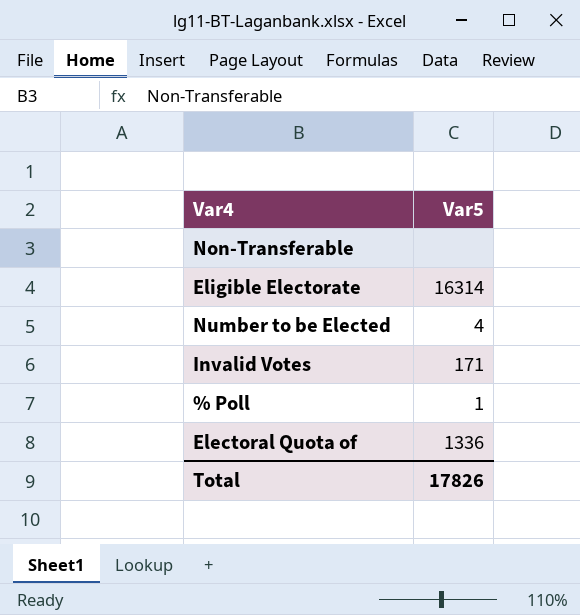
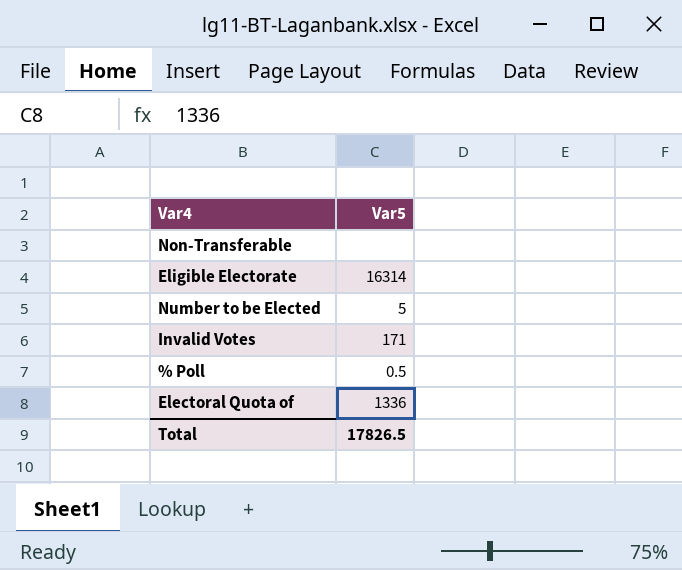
Number to be Elected | Var5: 4 -> 5
% Poll | Var5: 1 -> 0.5
Total | Var5: 17826 -> 17826.5

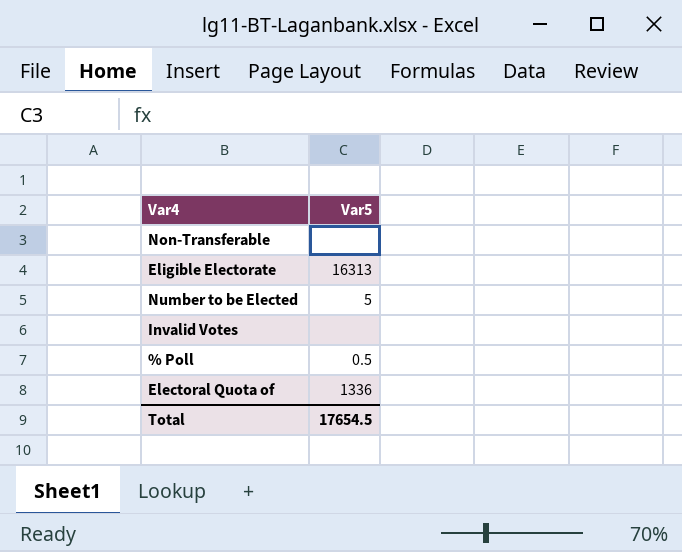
Eligible Electorate | Var5: 16314 -> 16313
Invalid Votes | Var5: 171 -> none
Total | Var5: 17826.5 -> 17654.5

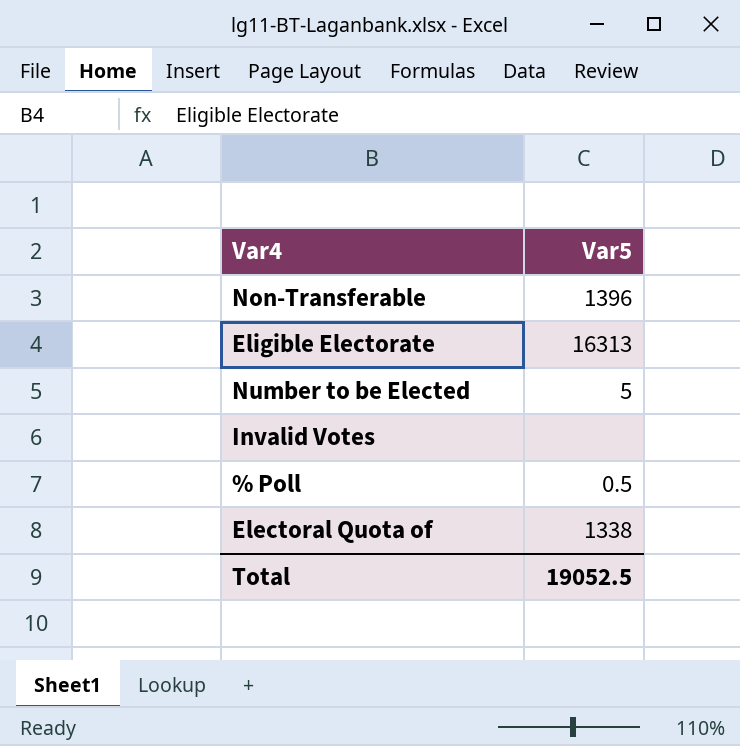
Non-Transferable | Var5: none -> 1396
Electoral Quota of | Var5: 1336 -> 1338
Total | Var5: 17654.5 -> 19052.5

